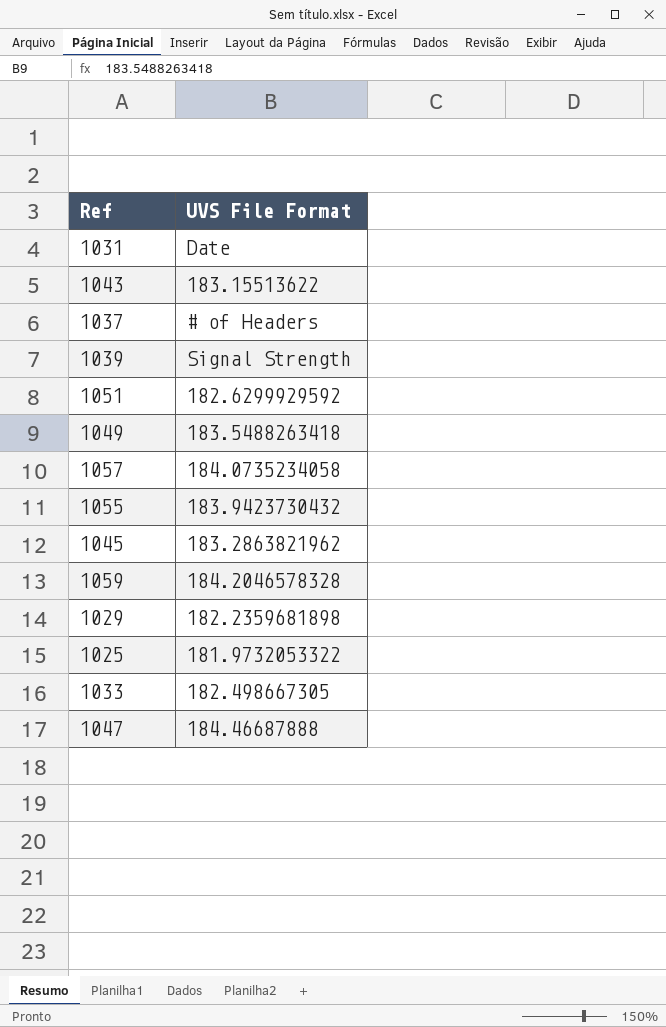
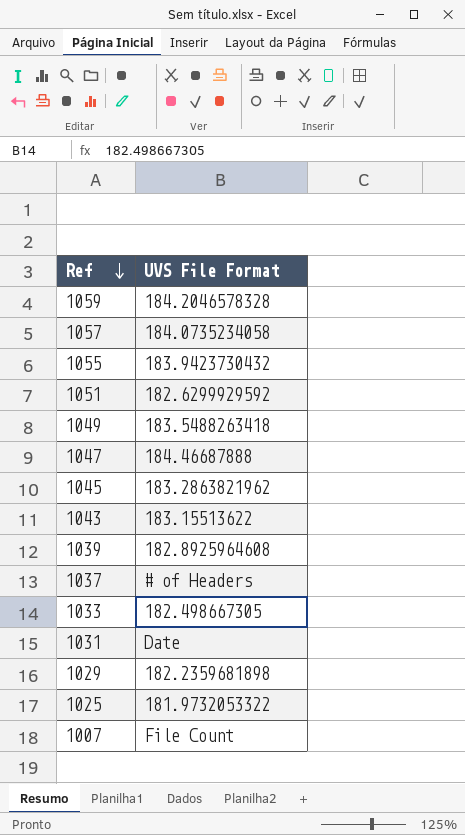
row order: none -> Ref descending
1039 | UVS File Format: Signal Strength -> 182.8925964608
row 1007: none -> File Count

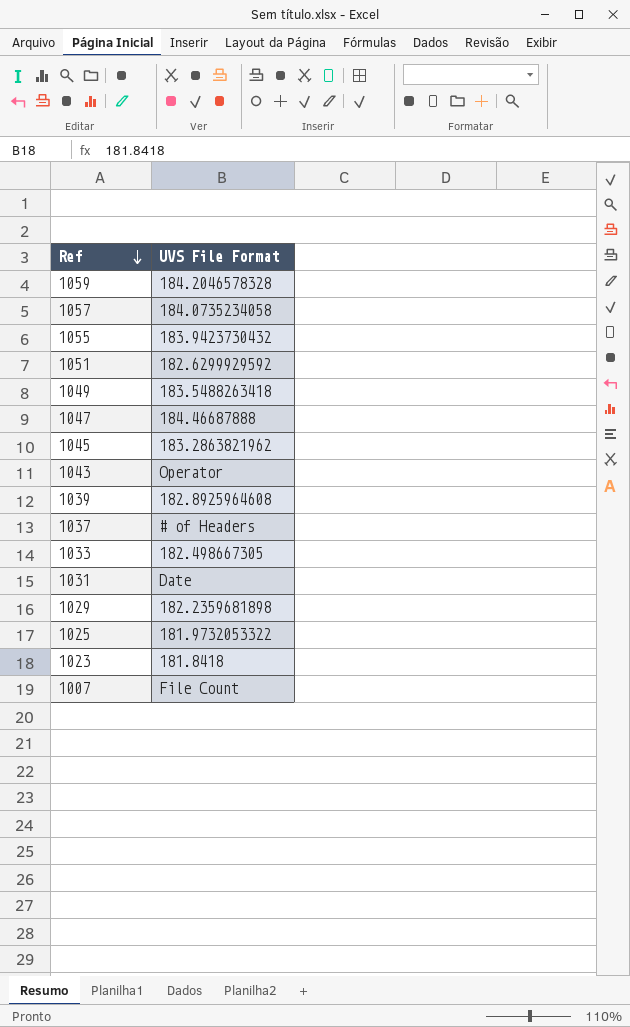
1043 | UVS File Format: 183.15513622 -> Operator
row 1023: none -> 181.8418

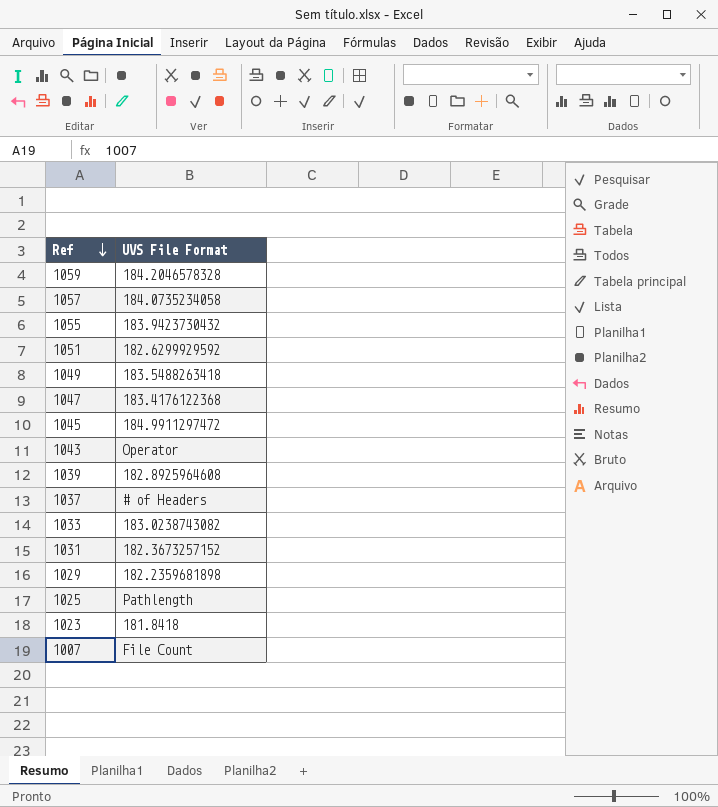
1047 | UVS File Format: 184.46687888 -> 183.4176122368
1045 | UVS File Format: 183.2863821962 -> 184.9911297472
1033 | UVS File Format: 182.498667305 -> 183.0238743082
1031 | UVS File Format: Date -> 182.3673257152
1025 | UVS File Format: 181.9732053322 -> Pathlength

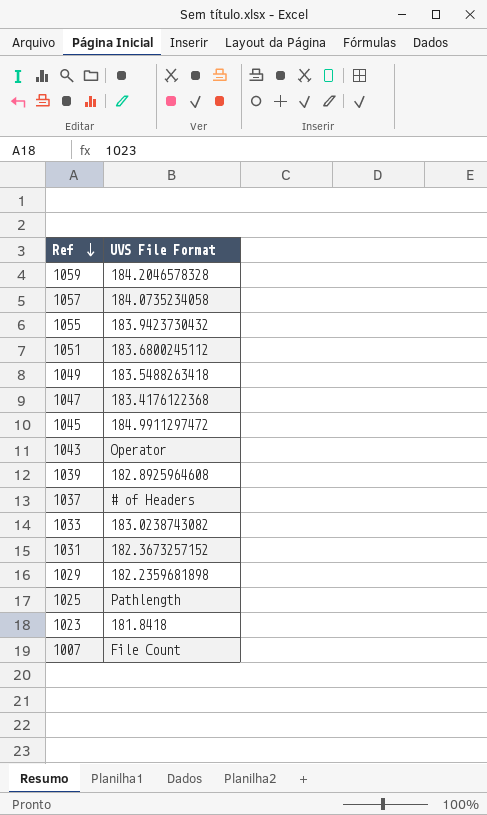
1051 | UVS File Format: 182.6299929592 -> 183.6800245112

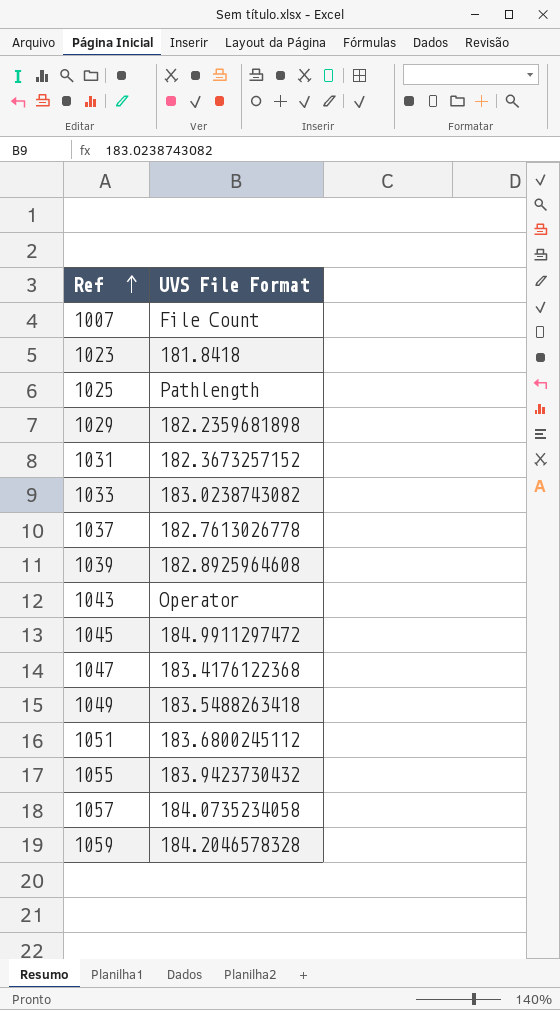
row order: Ref descending -> Ref ascending
1037 | UVS File Format: # of Headers -> 182.7613026778

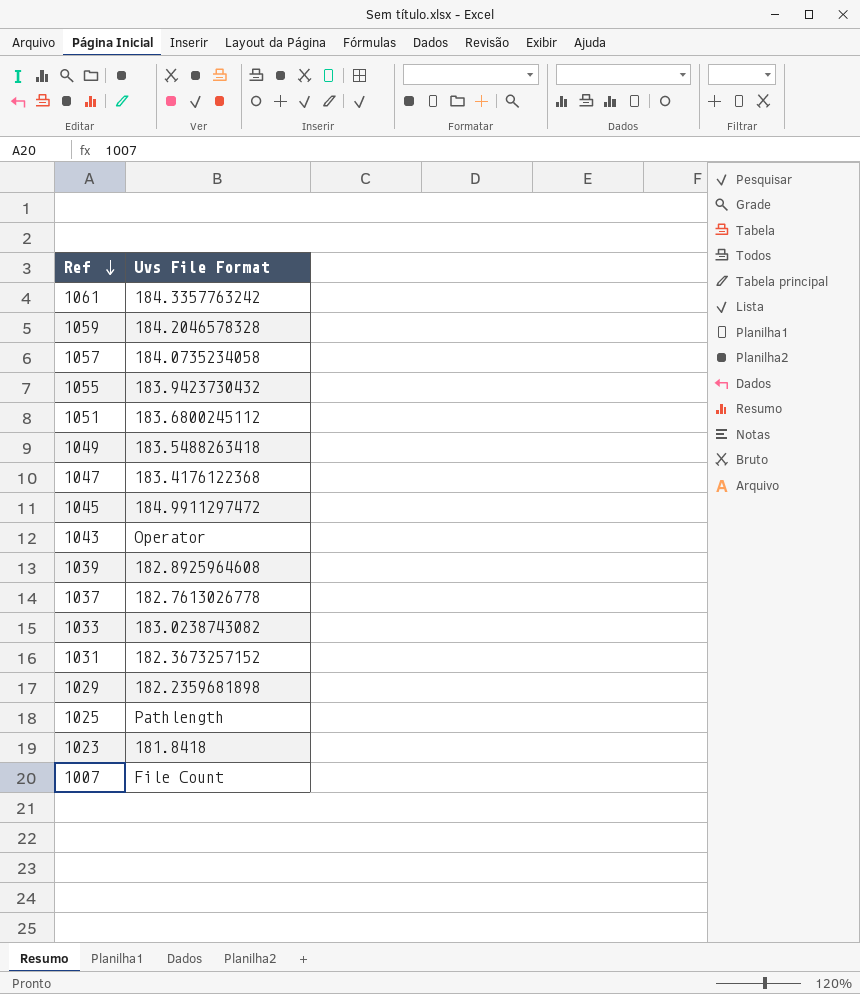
row order: Ref ascending -> Ref descending
column name: UVS File Format -> Uvs File Format
row 1061: none -> 184.3357763242

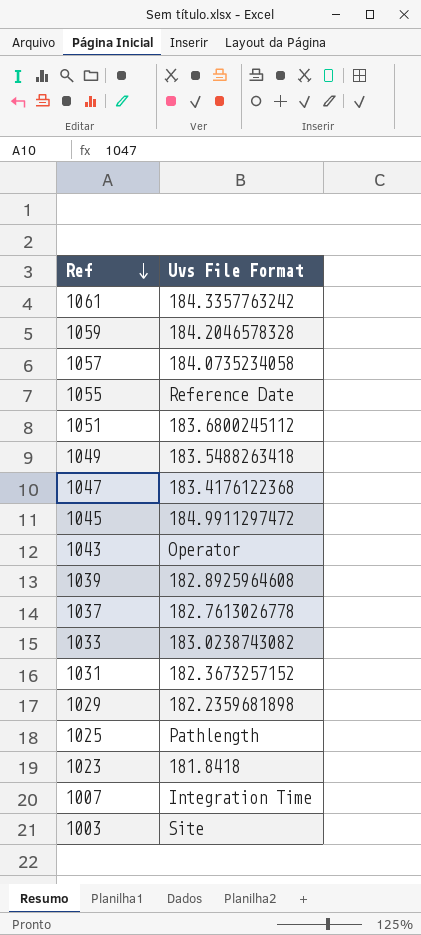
1055 | Uvs File Format: 183.9423730432 -> Reference Date
1007 | Uvs File Format: File Count -> Integration Time
row 1003: none -> Site

